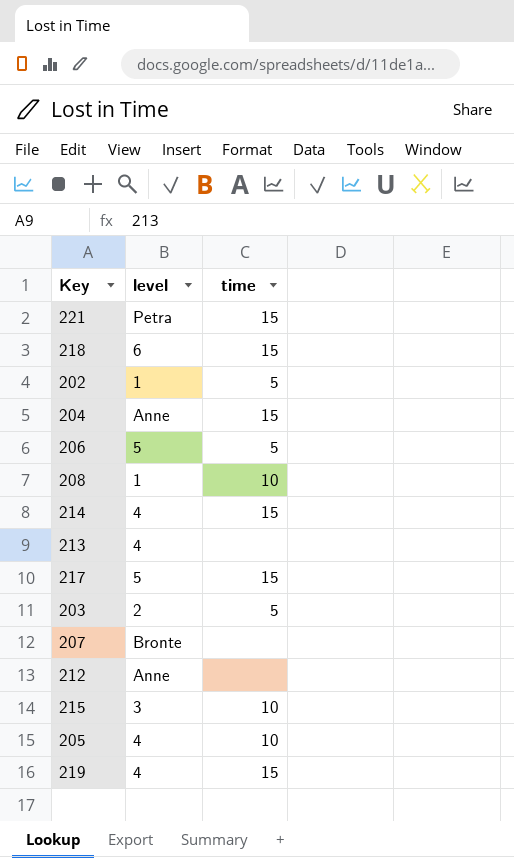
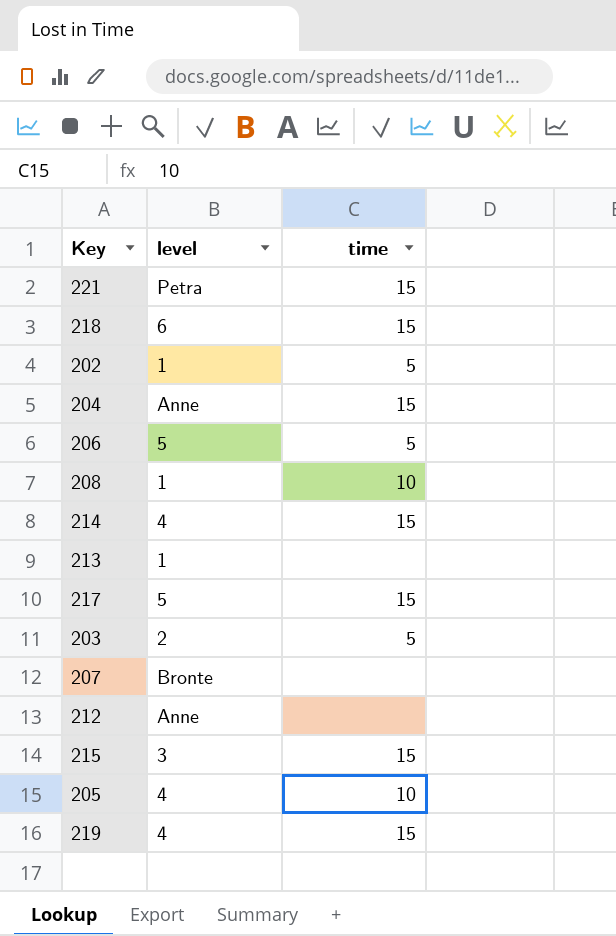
213 | level: 4 -> 1
215 | time: 10 -> 15

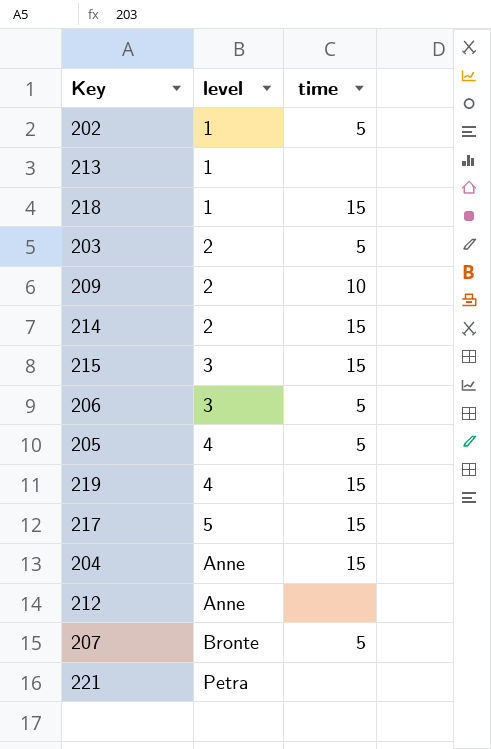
row order: none -> level ascending
row 208: 1 | 10 -> none
218 | level: 6 -> 1
row 209: none -> 2 | 10
214 | level: 4 -> 2
206 | level: 5 -> 3
205 | time: 10 -> 5
207 | time: none -> 5
221 | time: 15 -> none

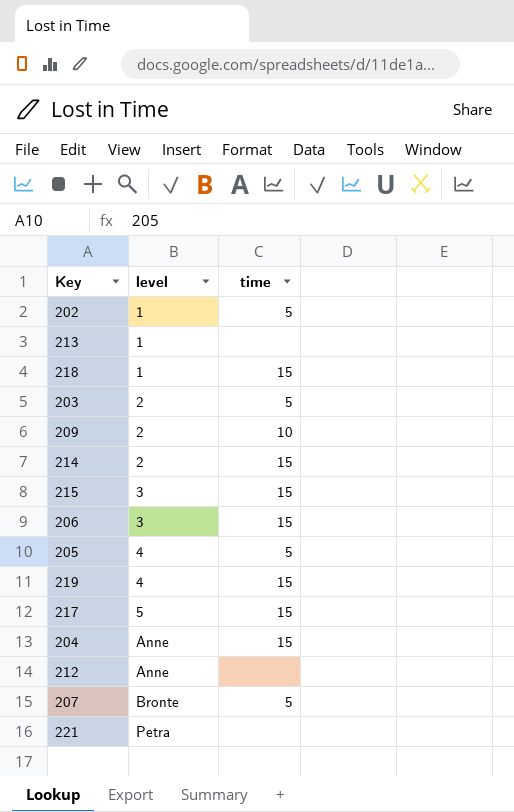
206 | time: 5 -> 15

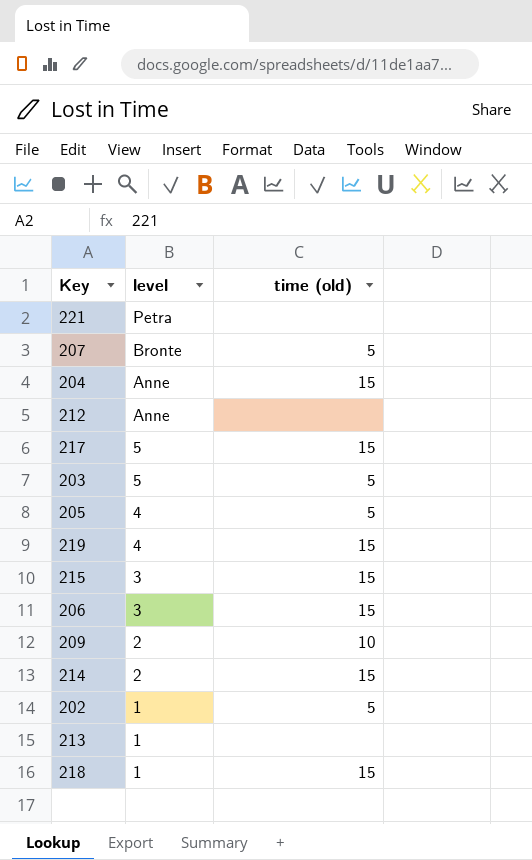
row order: level ascending -> level descending
column name: time -> time (old)
203 | level: 2 -> 5

